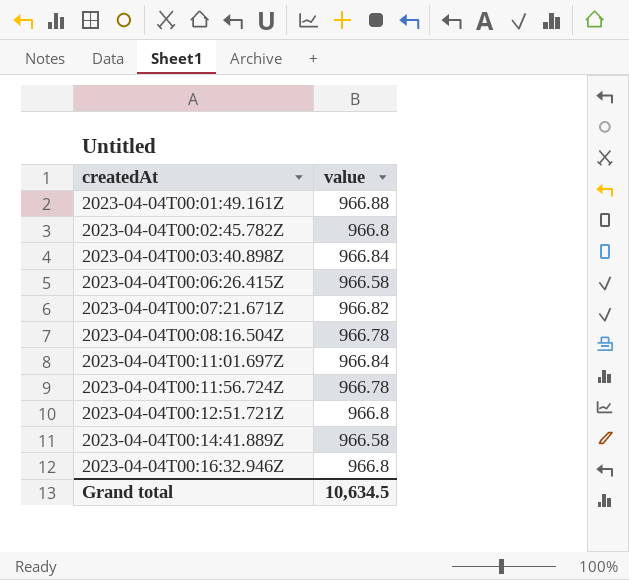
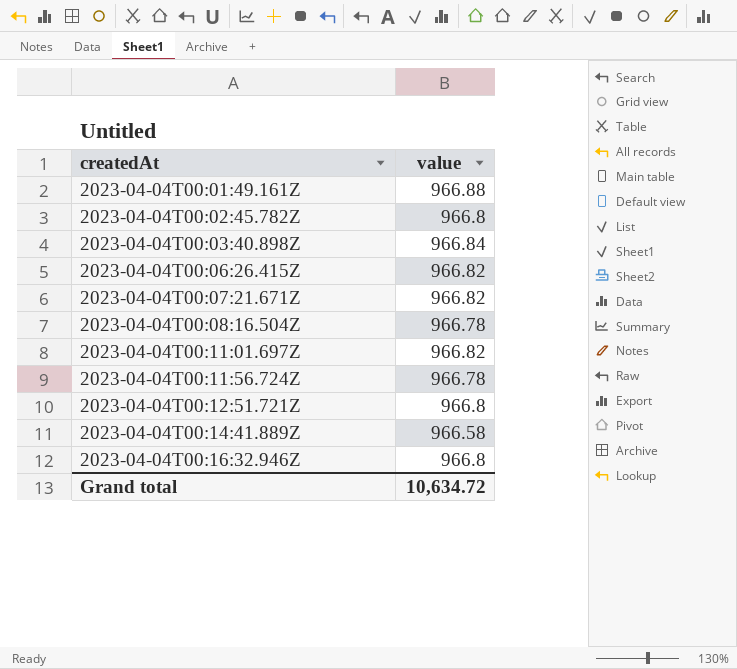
2023-04-04T00:06:26.415Z | value: 966.58 -> 966.82
2023-04-04T00:11:01.697Z | value: 966.84 -> 966.82
Grand total | value: 10,634.5 -> 10,634.72

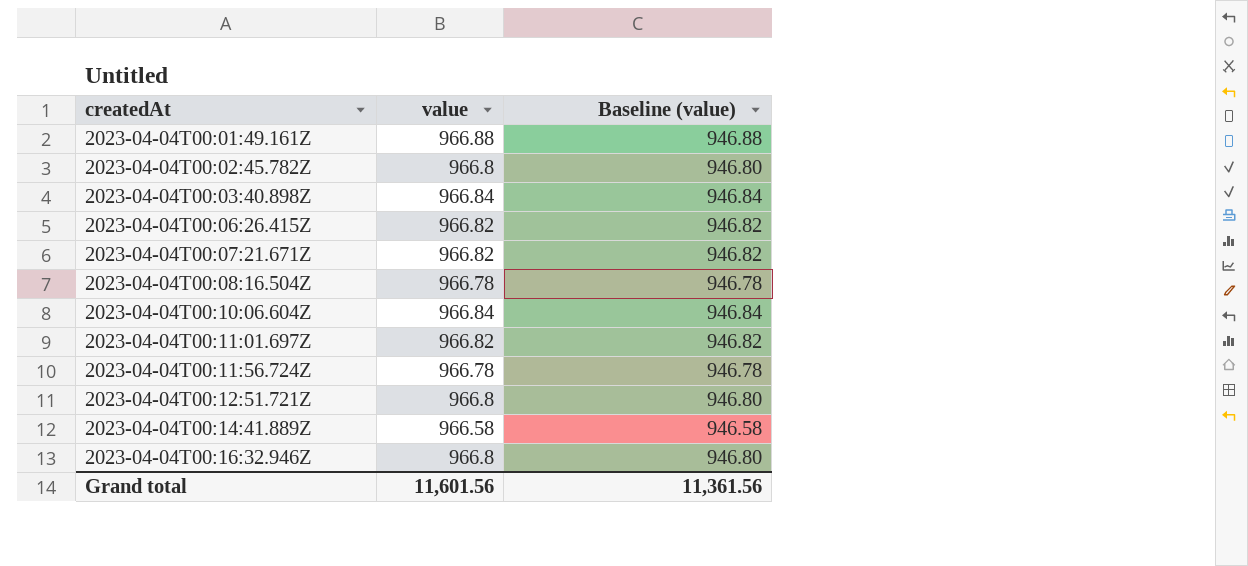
column Baseline (value) | formula: none -> [value] - 20
row 2023-04-04T00:10:06.604Z: none -> 966.84 | 946.84
Grand total | value: 10,634.72 -> 11,601.56

